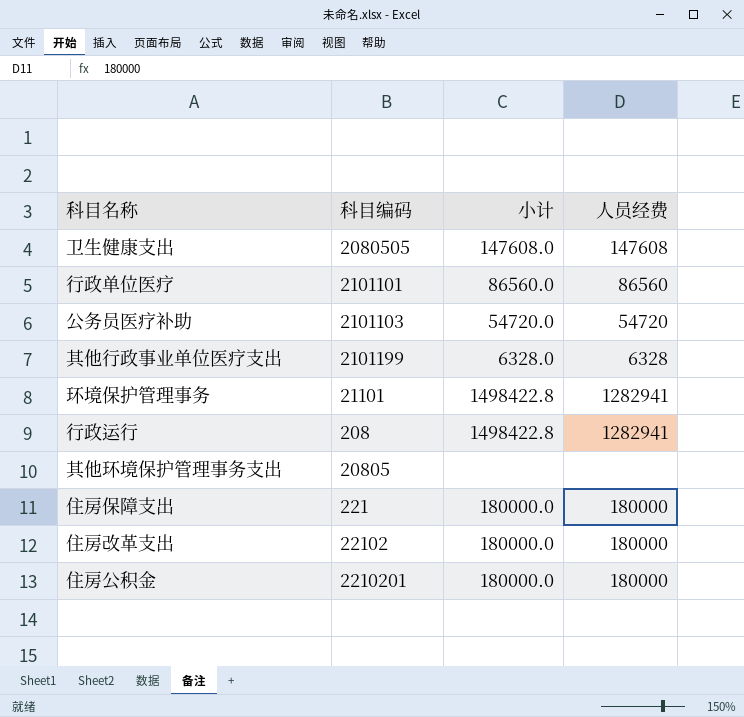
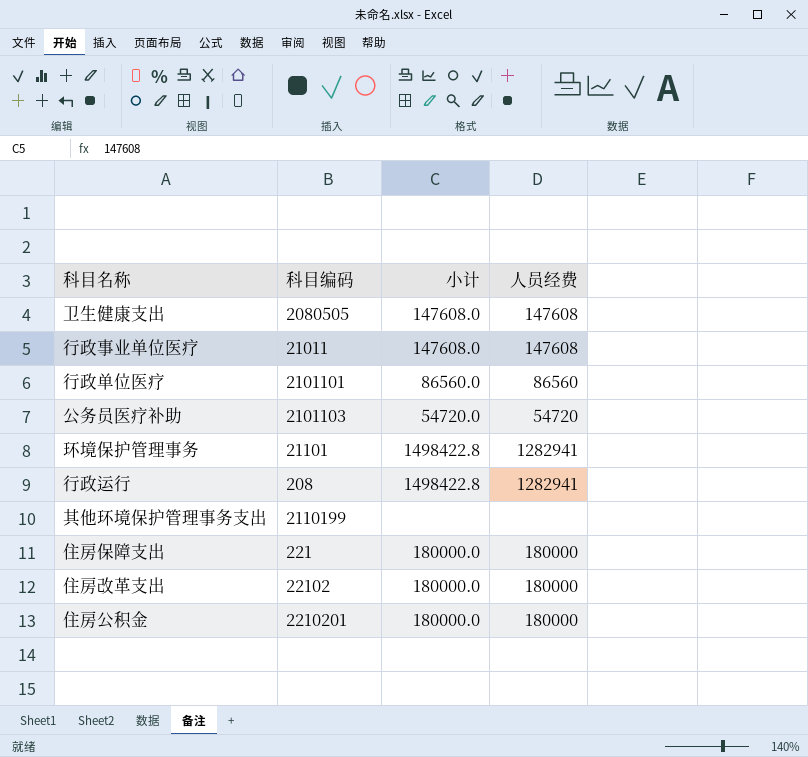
row 其他行政事业单位医疗支出: 2101199 | 6328.0 | 6328 -> none
row 行政事业单位医疗: none -> 21011 | 147608.0 | 147608
其他环境保护管理事务支出 | 科目编码: 20805 -> 2110199

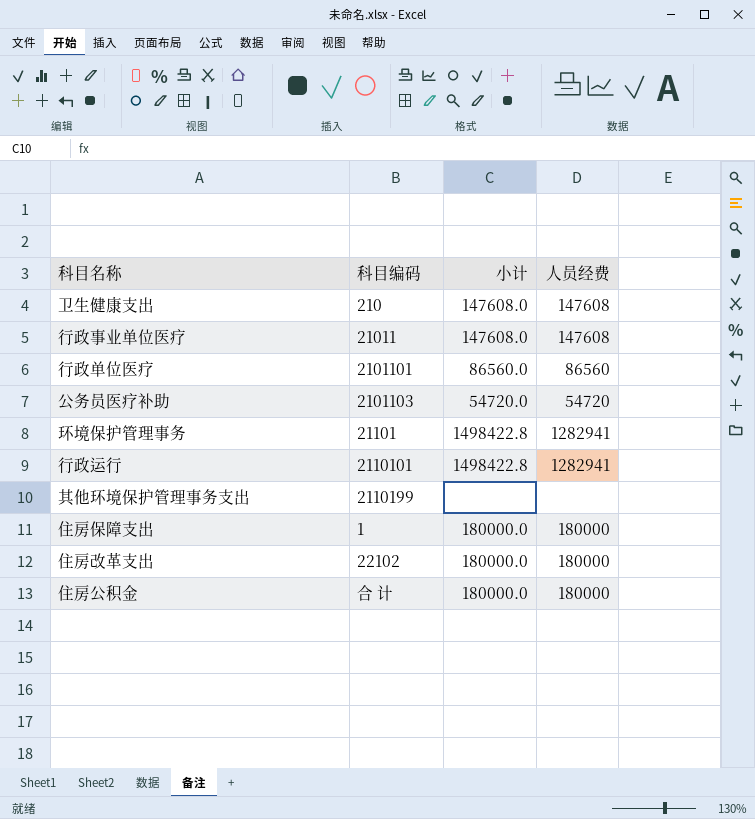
卫生健康支出 | 科目编码: 2080505 -> 210
行政运行 | 科目编码: 208 -> 2110101
住房保障支出 | 科目编码: 221 -> 1
住房公积金 | 科目编码: 2210201 -> 合 计

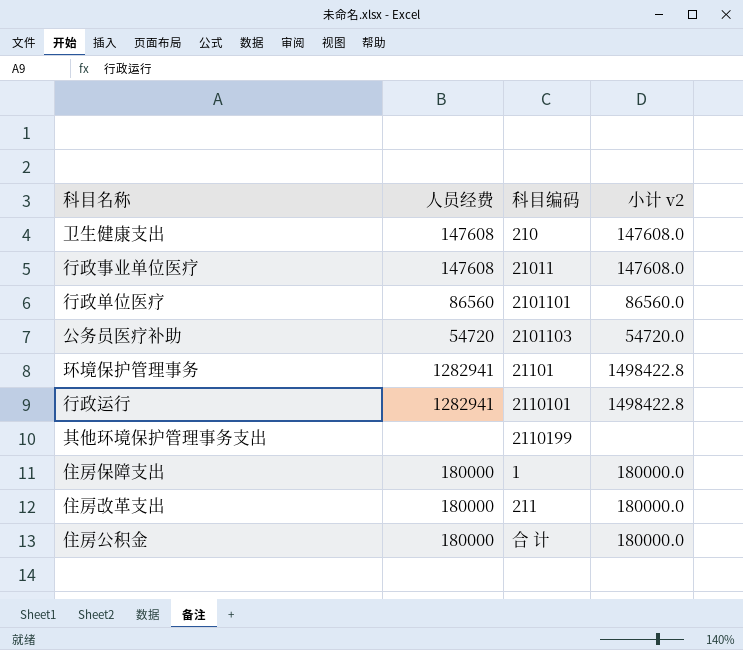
column 人员经费 | position: 4 -> 2
column name: 小计 -> 小计 v2
住房改革支出 | 科目编码: 22102 -> 211

